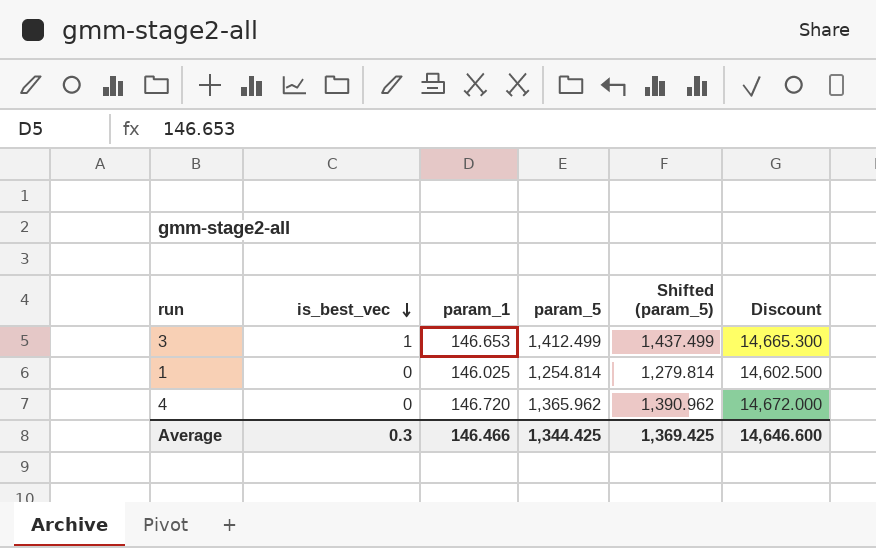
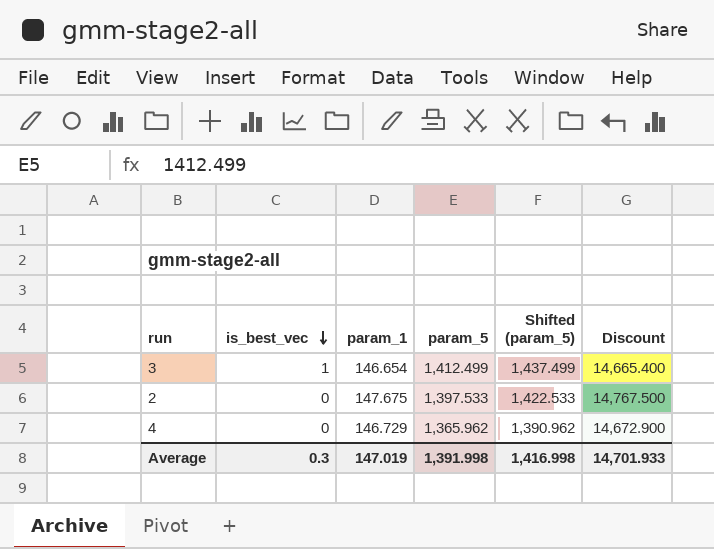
row 1: 0 | 146.025 | 1,254.814 | 1,279.814 | 14,602.500 -> none
3 | param_1: 146.653 -> 146.654
3 | Discount: 14,665.300 -> 14,665.400
row 2: none -> 0 | 147.675 | 1,397.533 | 1,422.533 | 14,767.500
4 | param_1: 146.720 -> 146.729
4 | Discount: 14,672.000 -> 14,672.900
Average | param_1: 146.466 -> 147.019
Average | param_5: 1,344.425 -> 1,391.998
Average | Shifted (param_5): 1,369.425 -> 1,416.998
Average | Discount: 14,646.600 -> 14,701.933

